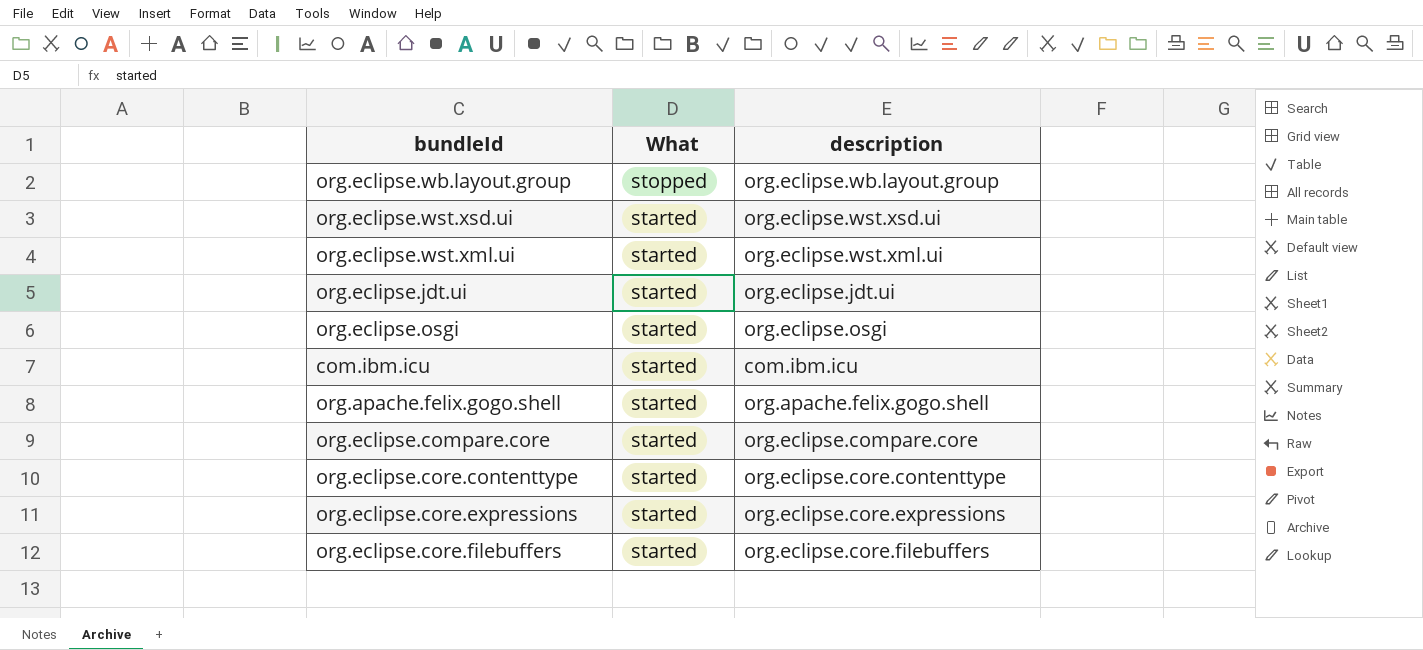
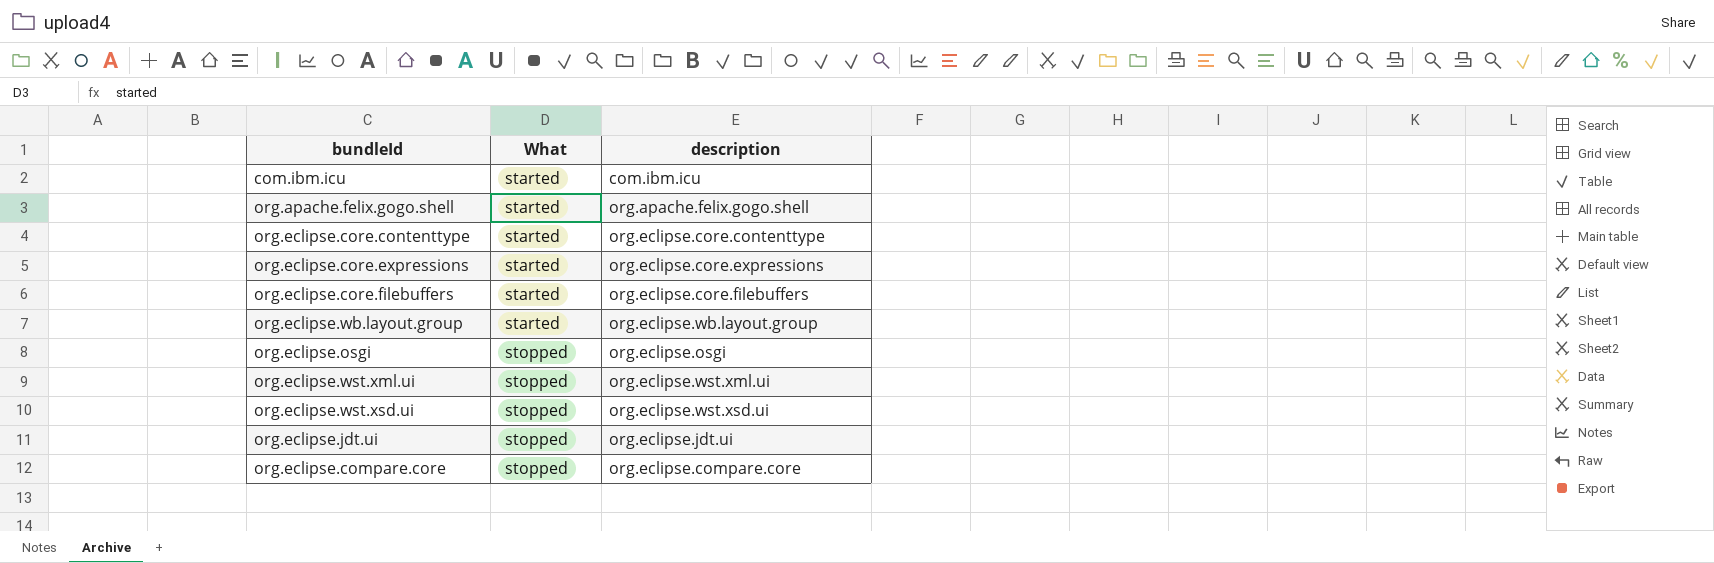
row order: What descending -> What ascending
org.eclipse.wb.layout.group | What: stopped -> started
org.eclipse.osgi | What: started -> stopped
org.eclipse.wst.xml.ui | What: started -> stopped
org.eclipse.wst.xsd.ui | What: started -> stopped
org.eclipse.jdt.ui | What: started -> stopped
org.eclipse.compare.core | What: started -> stopped

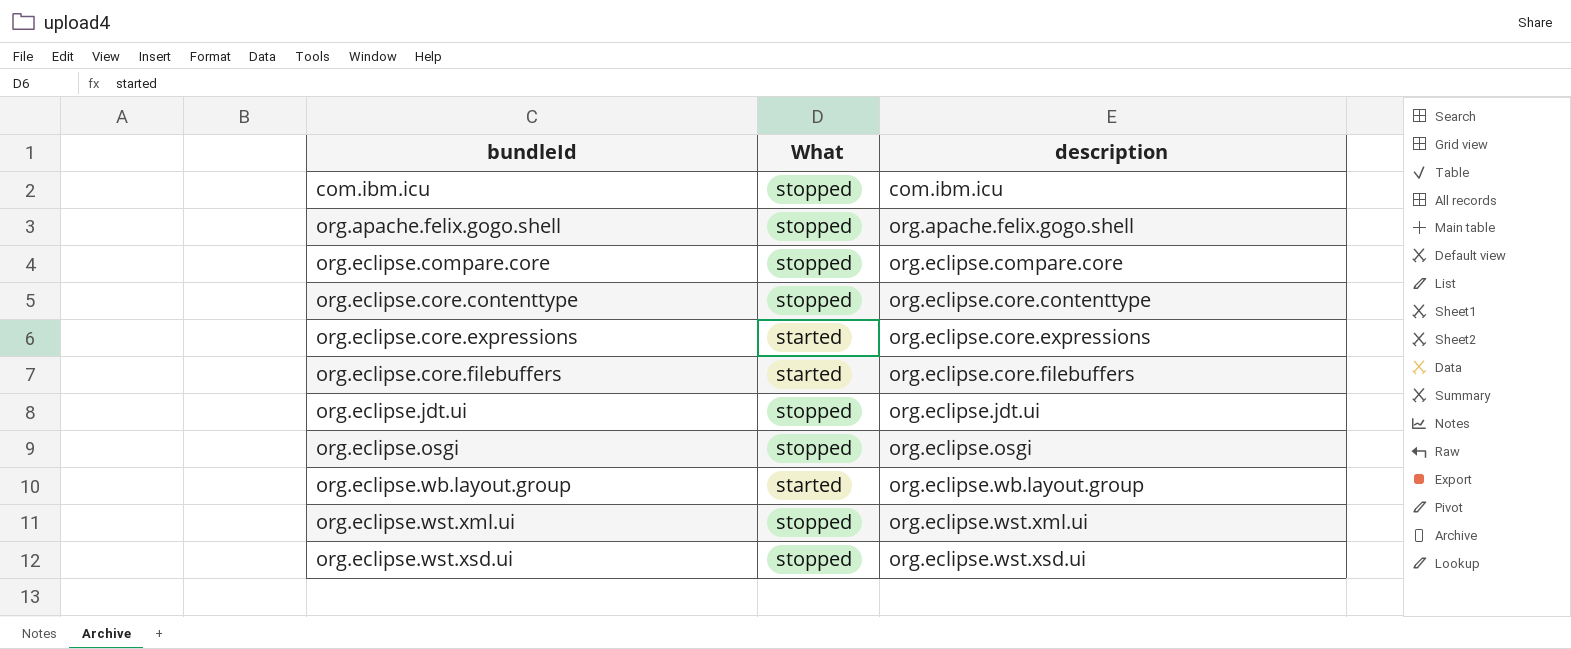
row order: What ascending -> bundleId ascending
com.ibm.icu | What: started -> stopped
org.apache.felix.gogo.shell | What: started -> stopped
org.eclipse.core.contenttype | What: started -> stopped

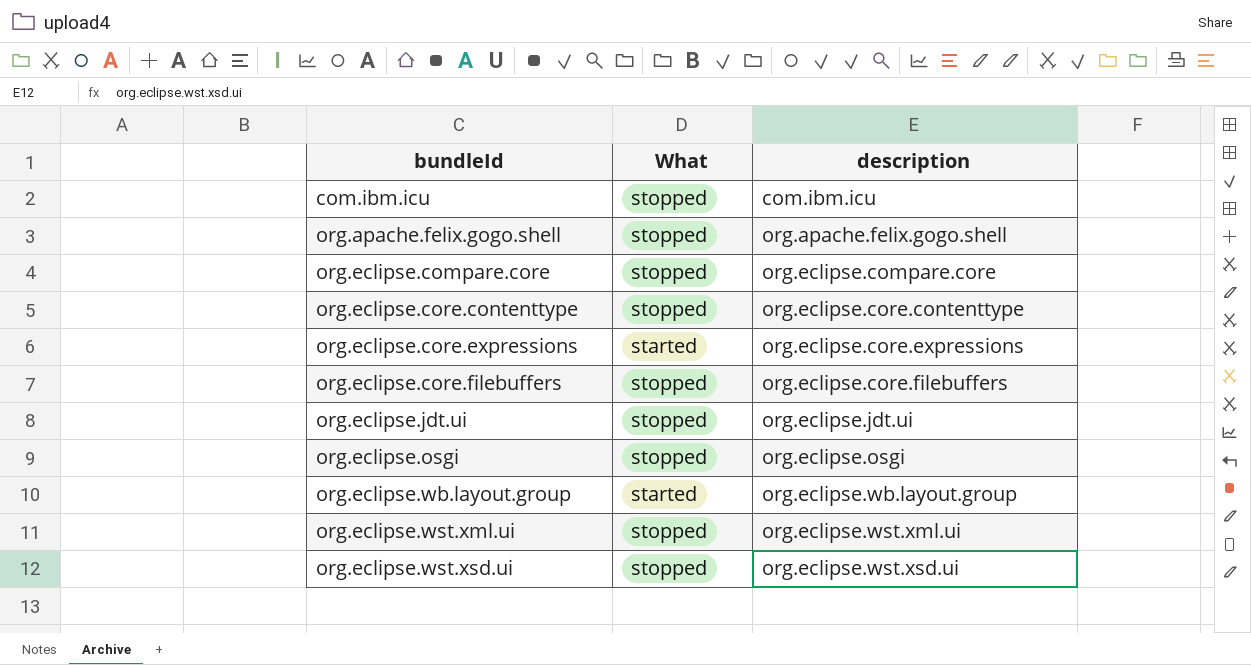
org.eclipse.core.filebuffers | What: started -> stopped

